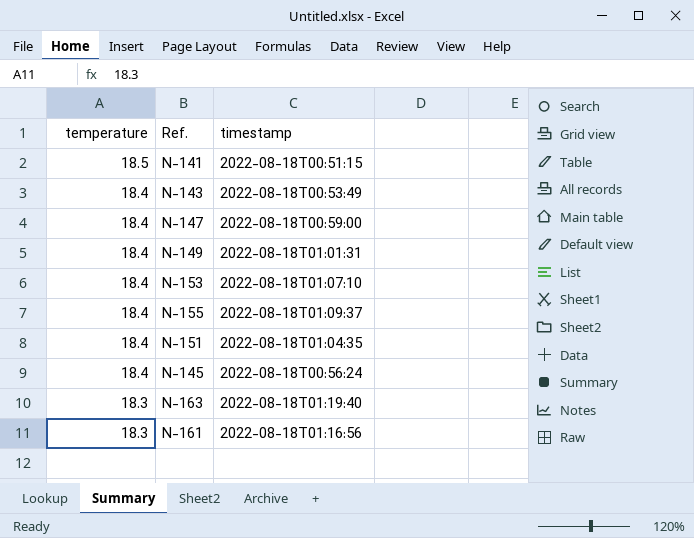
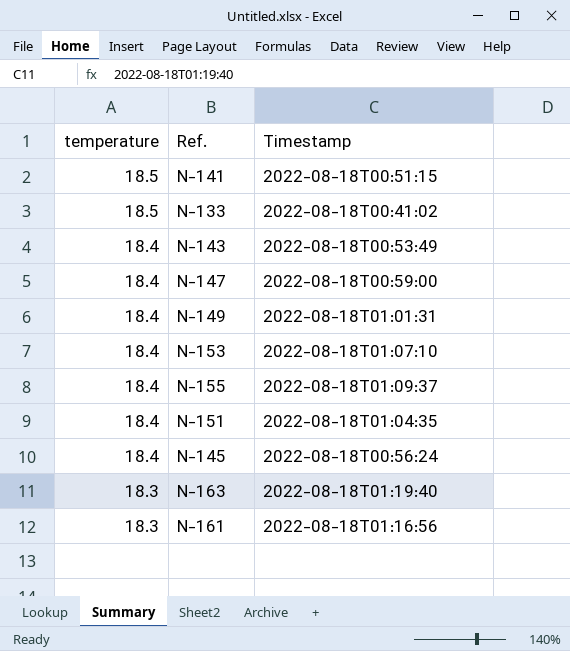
column name: timestamp -> Timestamp
row N-133: none -> 18.5 | 2022-08-18T00:41:02

